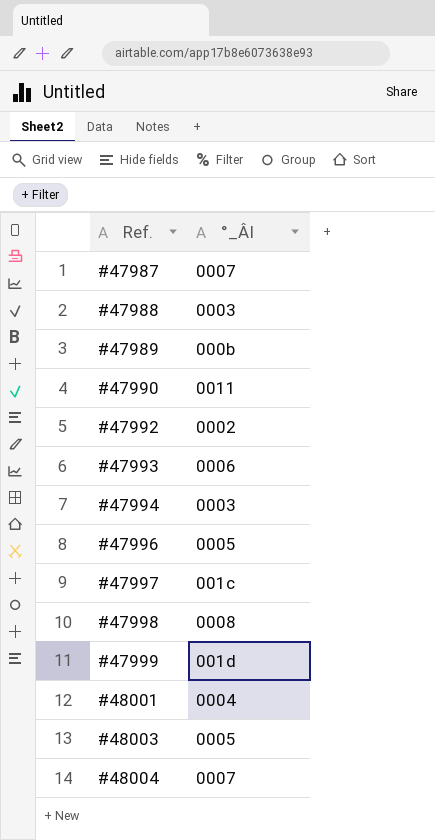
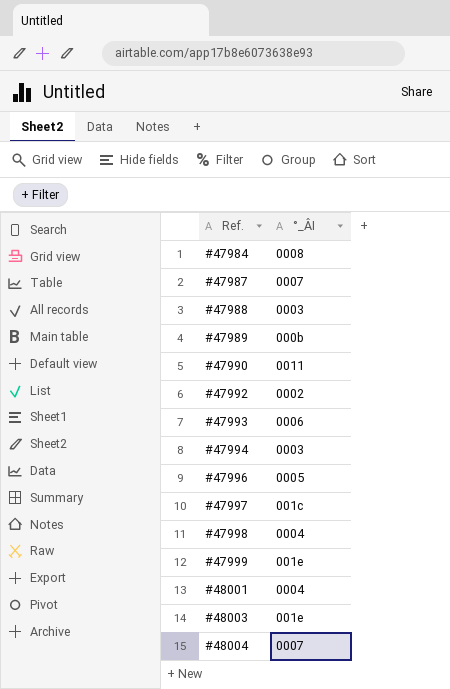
row #47984: none -> 0008
#47998 | °_ÂI: 0008 -> 0004
#47999 | °_ÂI: 001d -> 001e
#48003 | °_ÂI: 0005 -> 001e

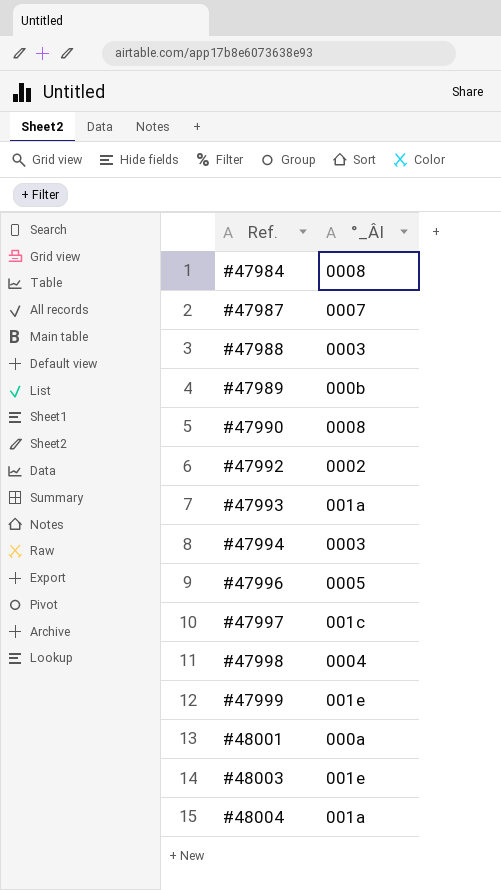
#47990 | °_ÂI: 0011 -> 0008
#47993 | °_ÂI: 0006 -> 001a
#48001 | °_ÂI: 0004 -> 000a
#48004 | °_ÂI: 0007 -> 001a

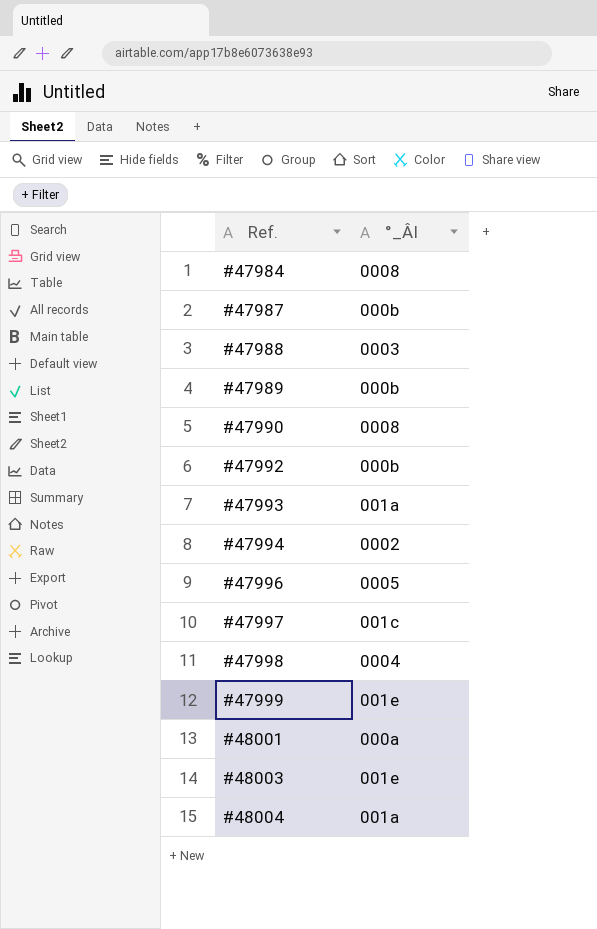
#47987 | °_ÂI: 0007 -> 000b
#47992 | °_ÂI: 0002 -> 000b
#47994 | °_ÂI: 0003 -> 0002

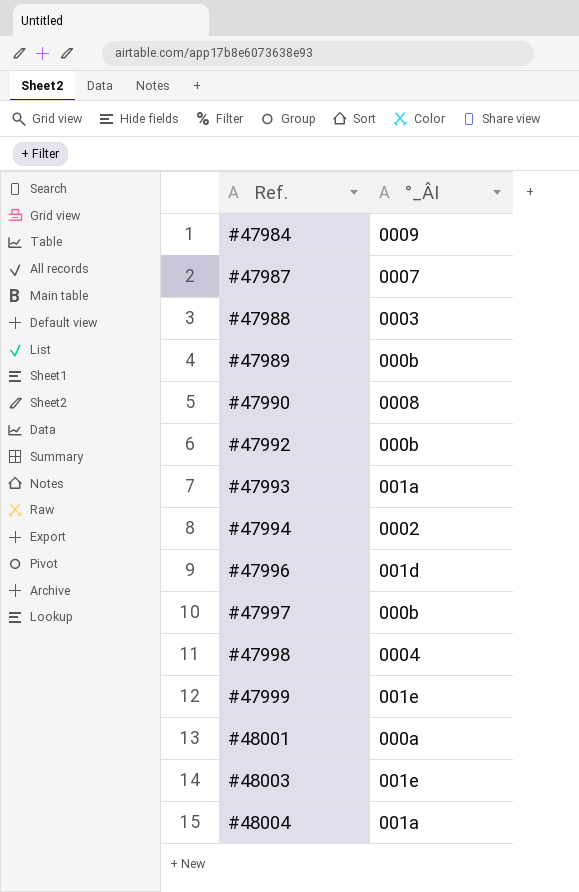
#47984 | °_ÂI: 0008 -> 0009
#47987 | °_ÂI: 000b -> 0007
#47996 | °_ÂI: 0005 -> 001d
#47997 | °_ÂI: 001c -> 000b

